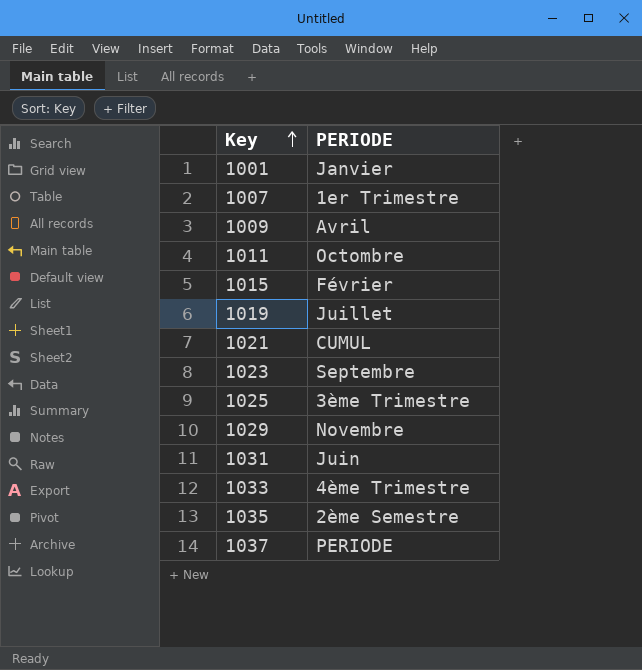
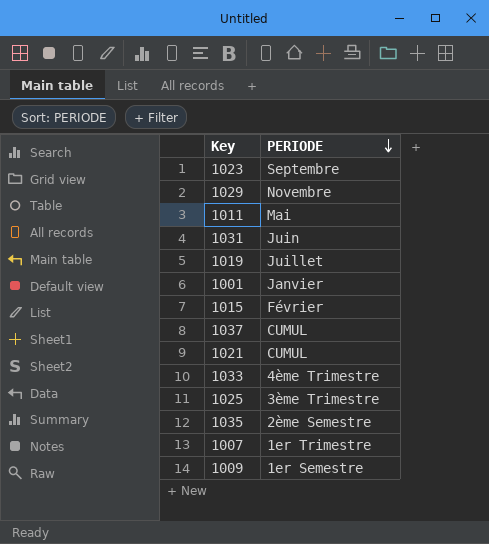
row order: Key ascending -> PERIODE descending
1011 | PERIODE: Octombre -> Mai
1037 | PERIODE: PERIODE -> CUMUL
1009 | PERIODE: Avril -> 1er Semestre

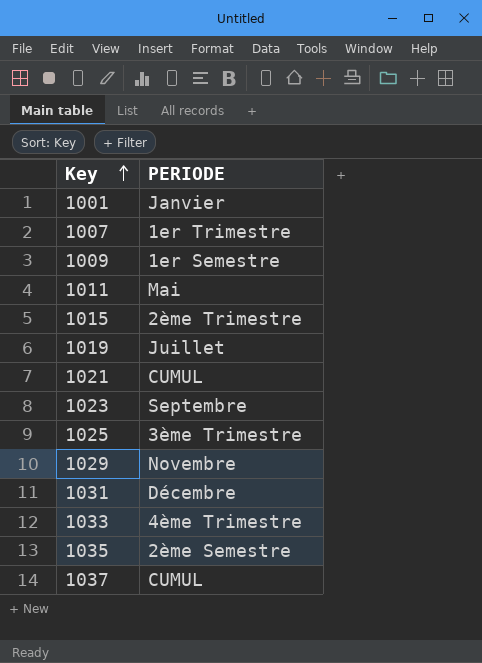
row order: PERIODE descending -> Key ascending
1015 | PERIODE: Février -> 2ème Trimestre
1031 | PERIODE: Juin -> Décembre

